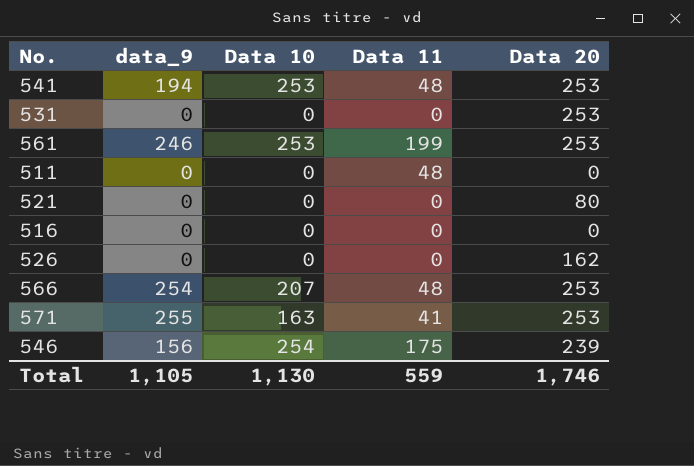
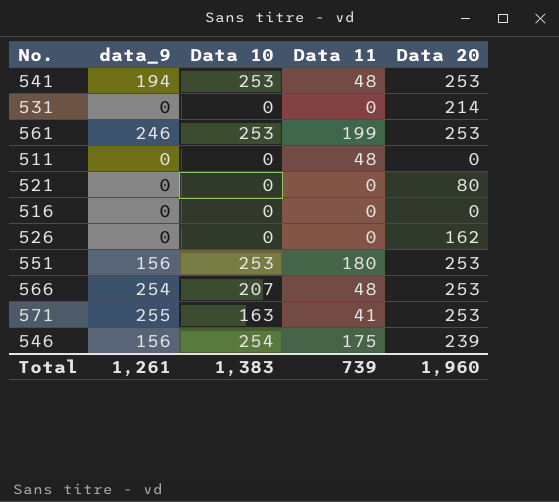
531 | Data 20: 253 -> 214
row 551: none -> 156 | 253 | 180 | 253
Total | data_9: 1,105 -> 1,261
Total | Data 10: 1,130 -> 1,383
Total | Data 11: 559 -> 739
Total | Data 20: 1,746 -> 1,960

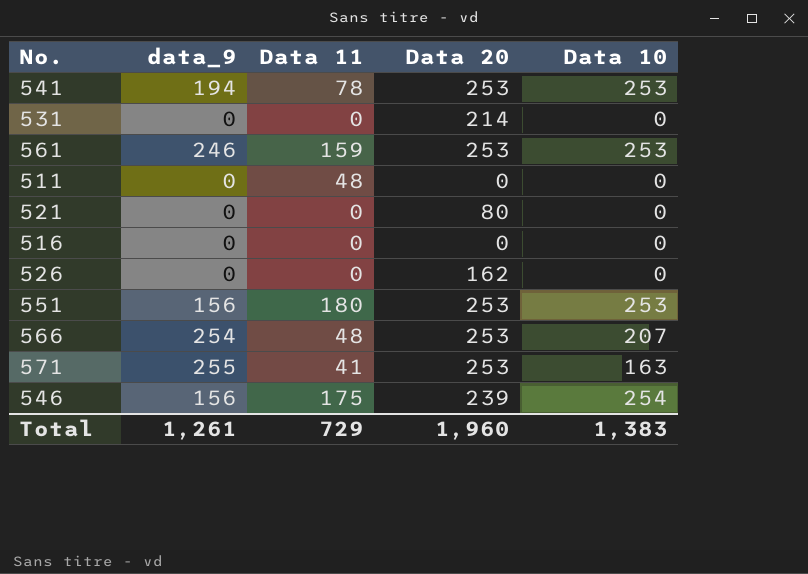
column Data 10 | position: 3 -> 5
541 | Data 11: 48 -> 78
561 | Data 11: 199 -> 159
Total | Data 11: 739 -> 729

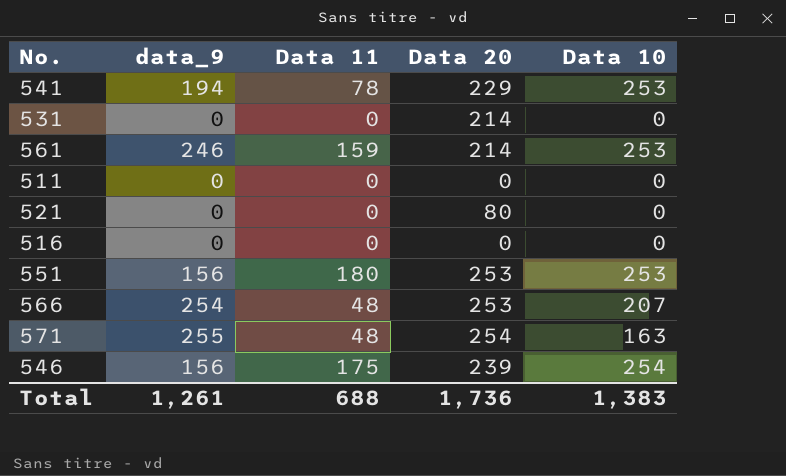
row 526: 0 | 0 | 162 | 0 -> none
541 | Data 20: 253 -> 229
561 | Data 20: 253 -> 214
511 | Data 11: 48 -> 0
571 | Data 11: 41 -> 48
571 | Data 20: 253 -> 254
Total | Data 11: 729 -> 688
Total | Data 20: 1,960 -> 1,736

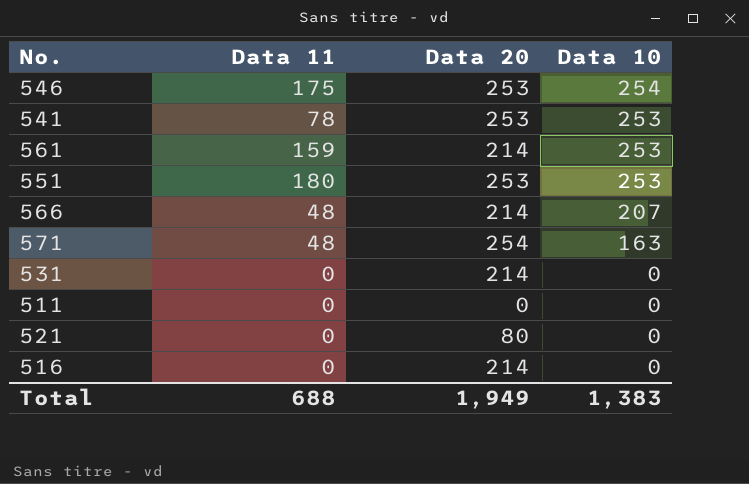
row order: none -> Data 10 descending
column data_9 | position: 2 -> none
546 | Data 20: 239 -> 253
541 | Data 20: 229 -> 253
566 | Data 20: 253 -> 214
516 | Data 20: 0 -> 214
Total | Data 20: 1,736 -> 1,949

